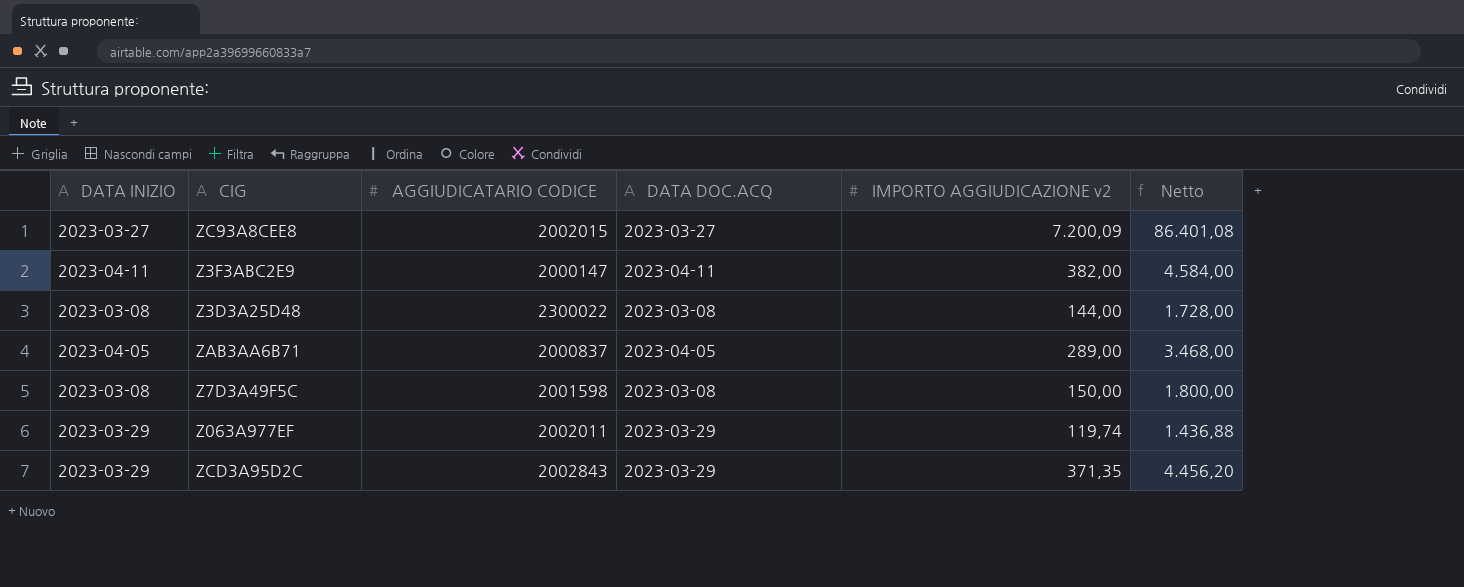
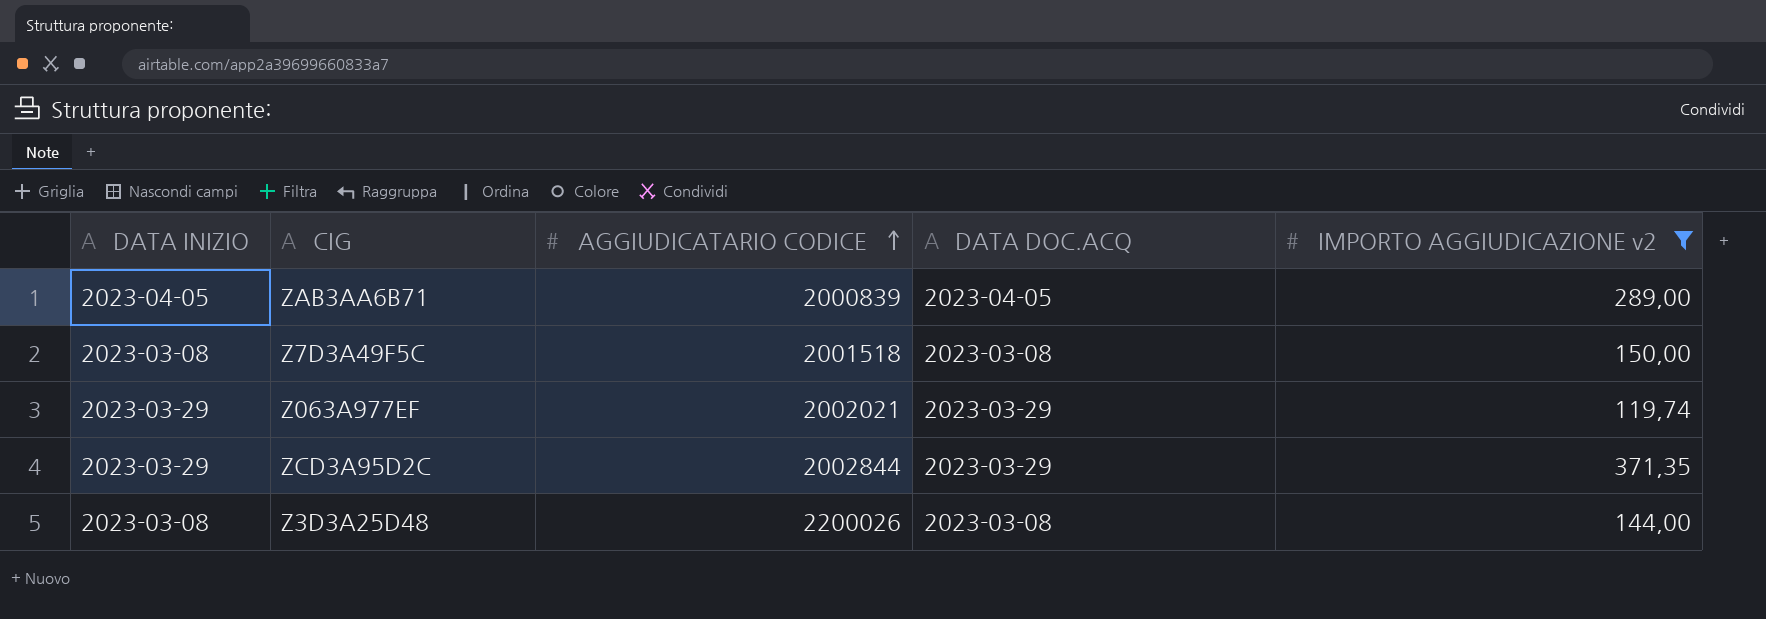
filter: none -> IMPORTO AGGIUDICAZIONE v2 <= 371,35
row order: none -> AGGIUDICATARIO CODICE ascending
column Netto | formula: [IMPORTO AGGIUDICAZIONE v2] * 12 -> none
ZAB3AA6B71 | AGGIUDICATARIO CODICE: 2000837 -> 2000839
Z7D3A49F5C | AGGIUDICATARIO CODICE: 2001598 -> 2001518
Z063A977EF | AGGIUDICATARIO CODICE: 2002011 -> 2002021
ZCD3A95D2C | AGGIUDICATARIO CODICE: 2002843 -> 2002844
Z3D3A25D48 | AGGIUDICATARIO CODICE: 2300022 -> 2200026

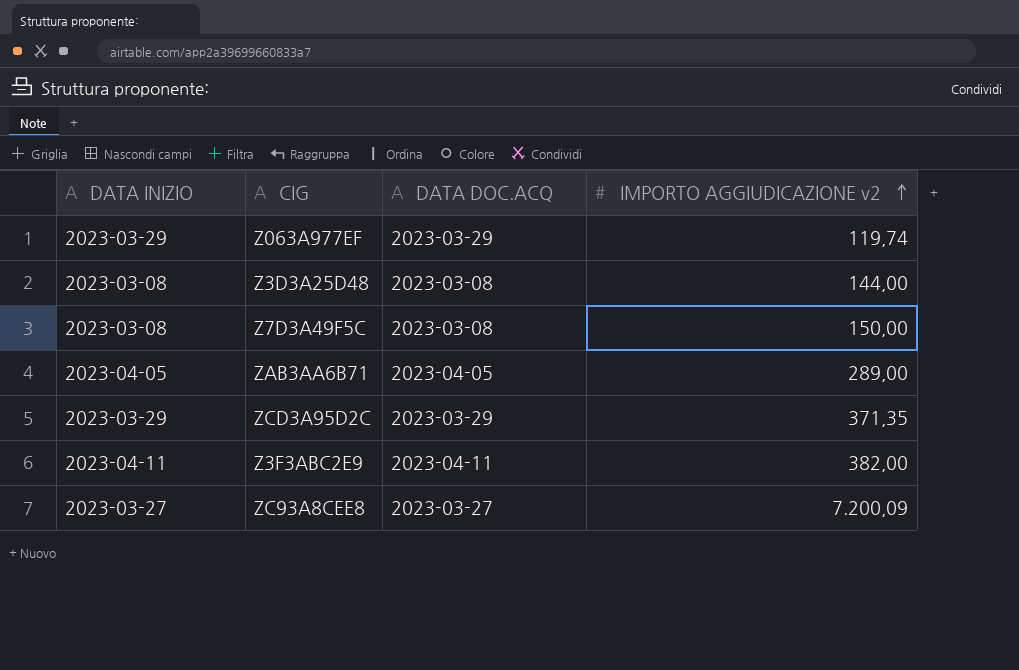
filter: IMPORTO AGGIUDICAZIONE v2 <= 371,35 -> none
row order: AGGIUDICATARIO CODICE ascending -> IMPORTO AGGIUDICAZIONE v2 ascending
column AGGIUDICATARIO CODICE | position: 3 -> none

